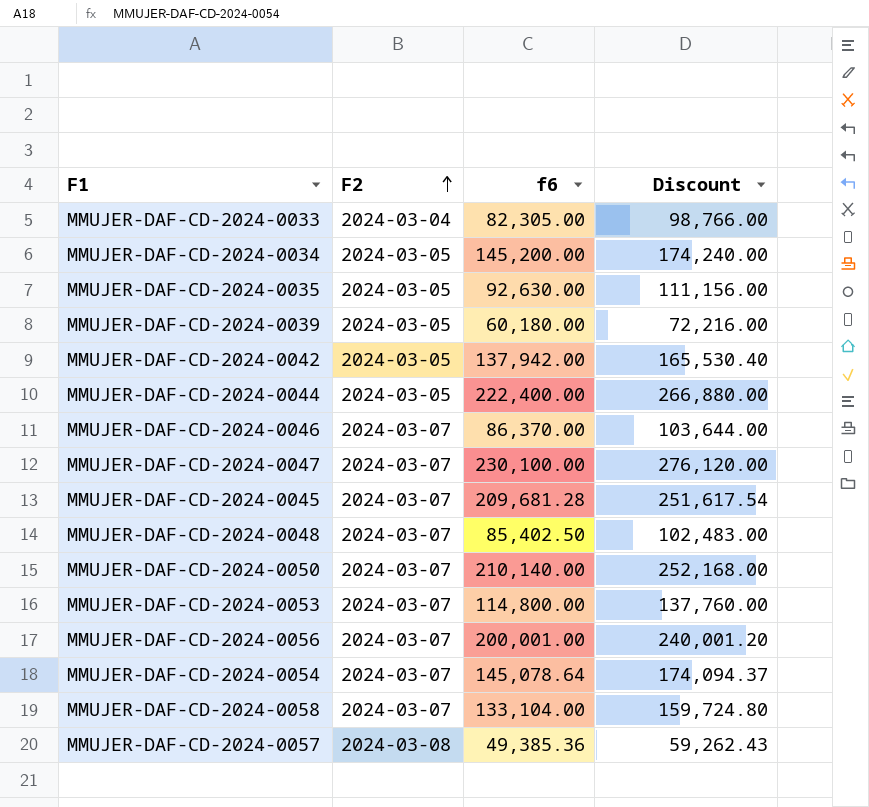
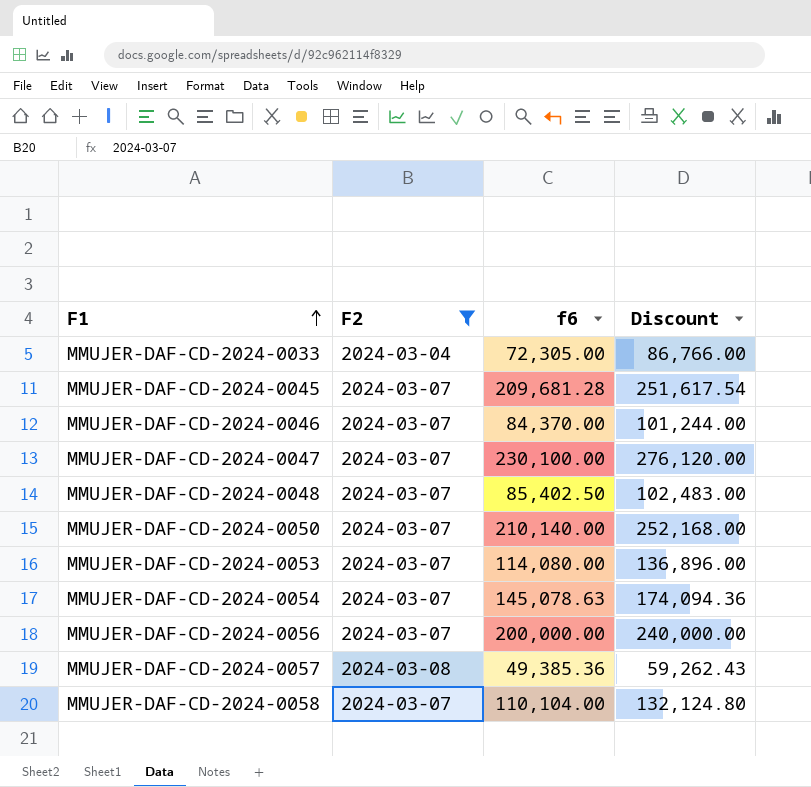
filter: none -> F2 != 2024-03-05
row order: F2 ascending -> F1 ascending
MMUJER-DAF-CD-2024-0033 | f6: 82,305.00 -> 72,305.00
MMUJER-DAF-CD-2024-0033 | Discount: 98,766.00 -> 86,766.00
MMUJER-DAF-CD-2024-0046 | f6: 86,370.00 -> 84,370.00
MMUJER-DAF-CD-2024-0046 | Discount: 103,644.00 -> 101,244.00
MMUJER-DAF-CD-2024-0053 | f6: 114,800.00 -> 114,080.00
MMUJER-DAF-CD-2024-0053 | Discount: 137,760.00 -> 136,896.00
MMUJER-DAF-CD-2024-0054 | f6: 145,078.64 -> 145,078.63
MMUJER-DAF-CD-2024-0054 | Discount: 174,094.37 -> 174,094.36
MMUJER-DAF-CD-2024-0056 | f6: 200,001.00 -> 200,000.00
MMUJER-DAF-CD-2024-0056 | Discount: 240,001.20 -> 240,000.00
MMUJER-DAF-CD-2024-0058 | f6: 133,104.00 -> 110,104.00
MMUJER-DAF-CD-2024-0058 | Discount: 159,724.80 -> 132,124.80

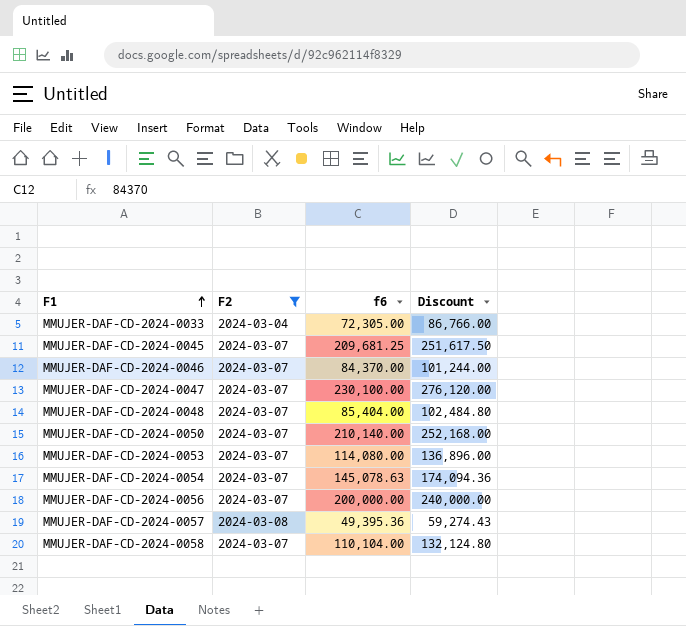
MMUJER-DAF-CD-2024-0045 | f6: 209,681.28 -> 209,681.25
MMUJER-DAF-CD-2024-0045 | Discount: 251,617.54 -> 251,617.50
MMUJER-DAF-CD-2024-0048 | f6: 85,402.50 -> 85,404.00
MMUJER-DAF-CD-2024-0048 | Discount: 102,483.00 -> 102,484.80
MMUJER-DAF-CD-2024-0057 | f6: 49,385.36 -> 49,395.36
MMUJER-DAF-CD-2024-0057 | Discount: 59,262.43 -> 59,274.43

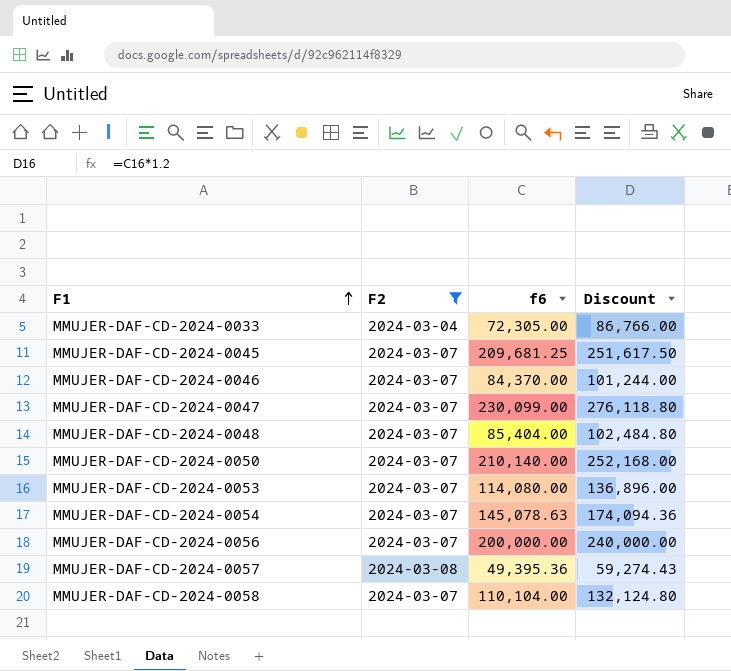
MMUJER-DAF-CD-2024-0047 | f6: 230,100.00 -> 230,099.00
MMUJER-DAF-CD-2024-0047 | Discount: 276,120.00 -> 276,118.80

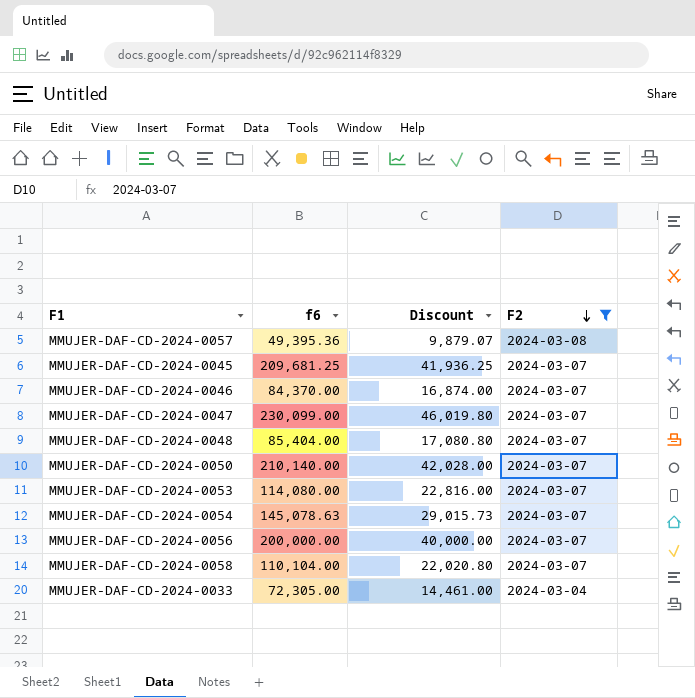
row order: F1 ascending -> F2 descending
column Discount | formula: [f6] * 1.2 -> [f6] * 0.2
column F2 | position: 2 -> 4

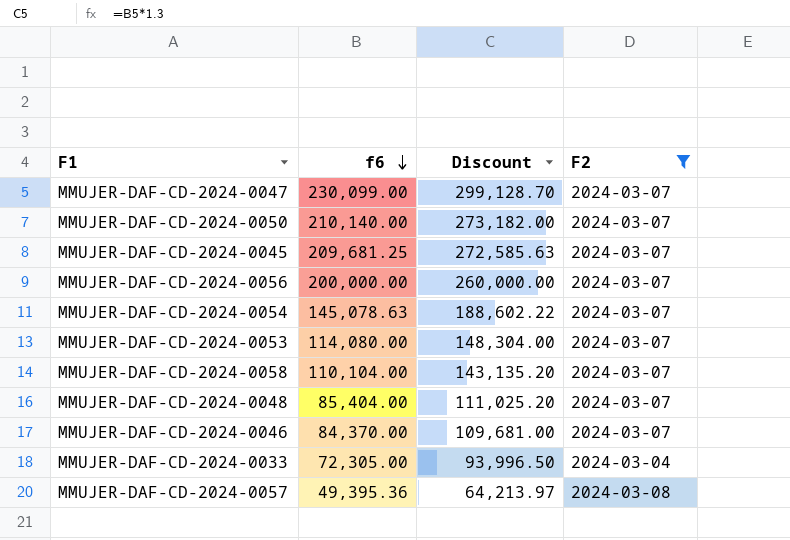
row order: F2 descending -> f6 descending
column Discount | formula: [f6] * 0.2 -> [f6] * 1.3

